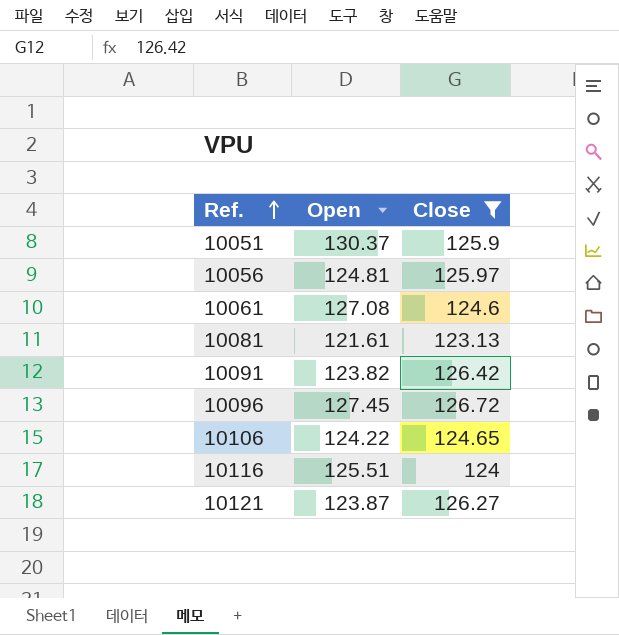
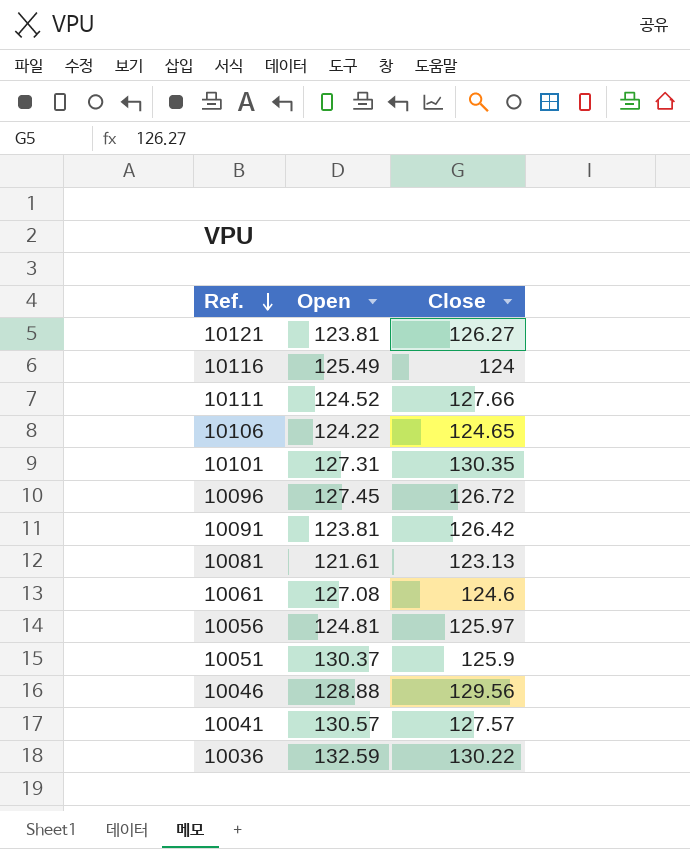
filter: Close <= 126.72 -> none
row order: Ref. ascending -> Ref. descending
10121 | Open: 123.87 -> 123.81
10116 | Open: 125.51 -> 125.49
10091 | Open: 123.82 -> 123.81

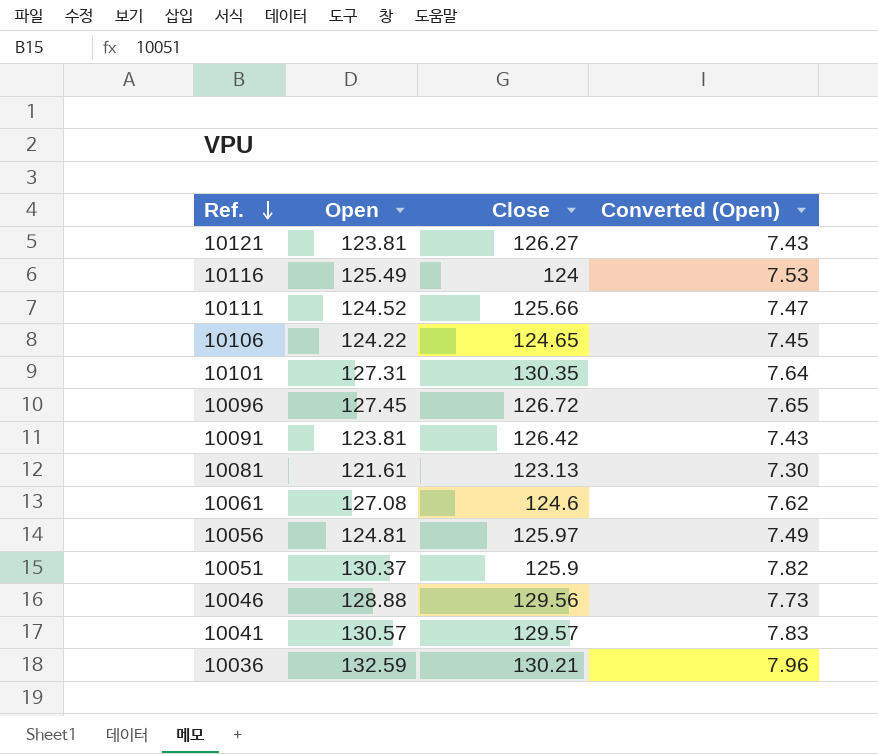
column Converted (Open) | formula: none -> [Open] * 0.06
10111 | Close: 127.66 -> 125.66
10041 | Close: 127.57 -> 129.57
10036 | Close: 130.22 -> 130.21

